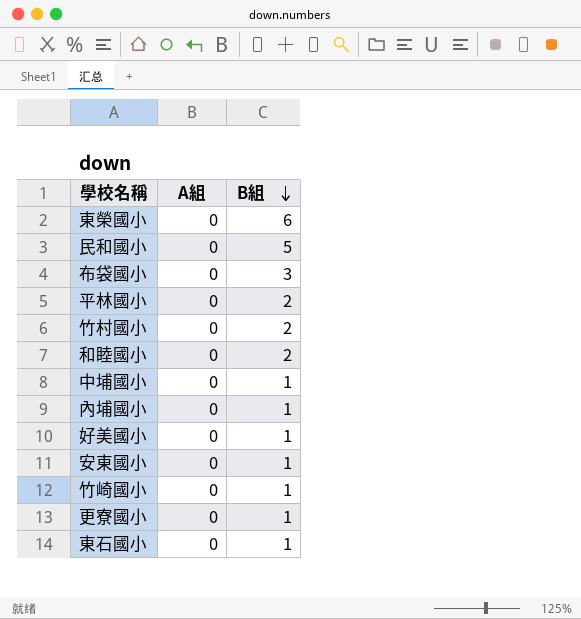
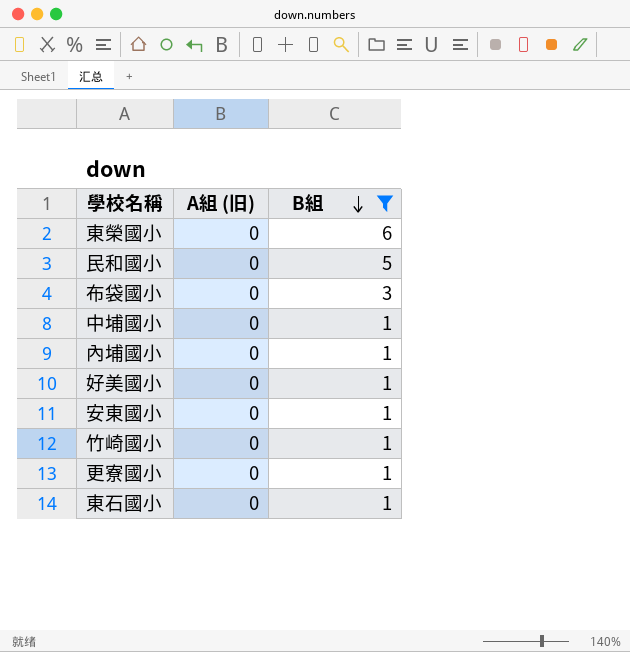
filter: none -> B組 != 2
column name: A組 -> A組 (旧)

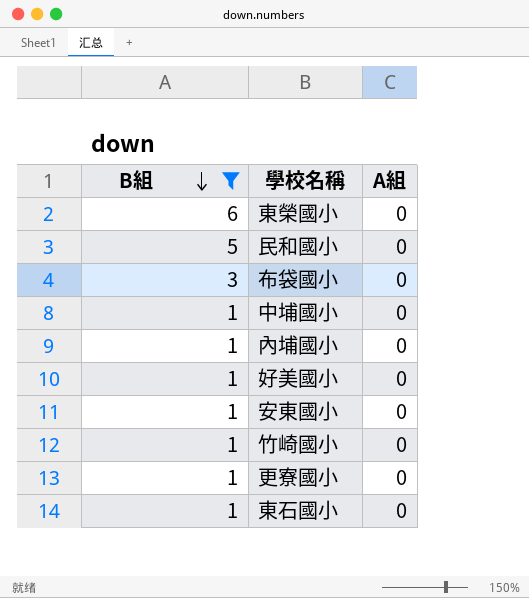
column B組 | position: 3 -> 1
column name: A組 (旧) -> A組

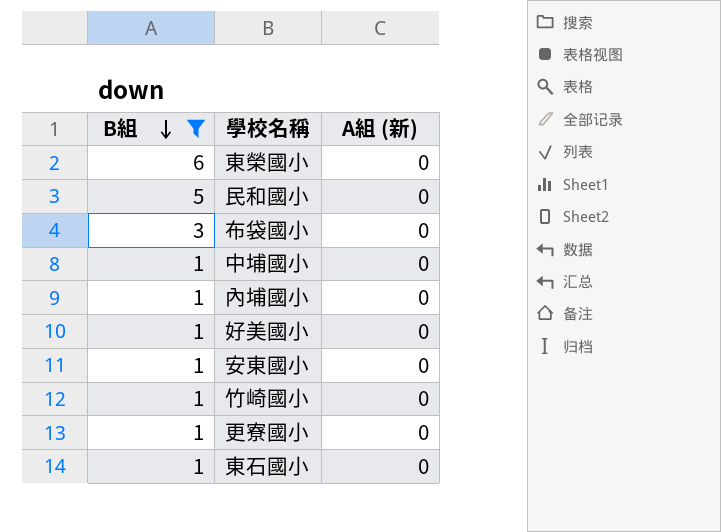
column name: A組 -> A組 (新)

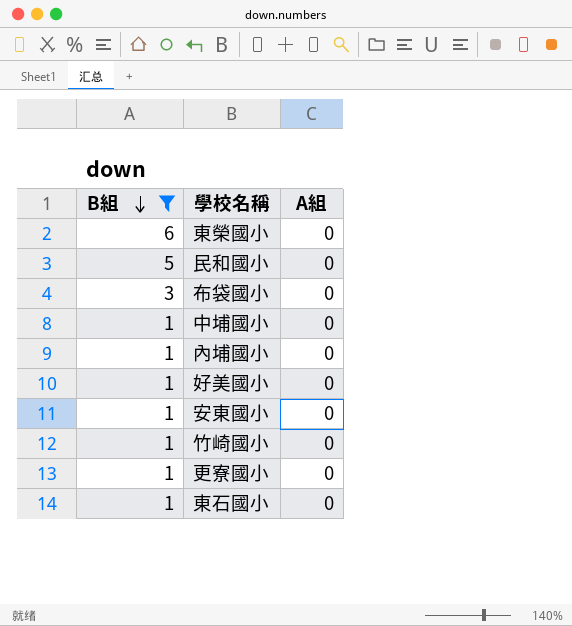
column name: A組 (新) -> A組

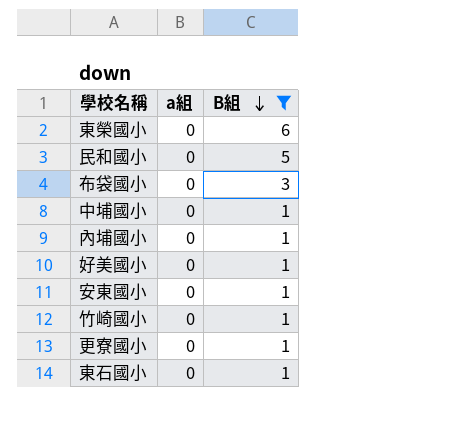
column name: A組 -> a組
column B組 | position: 1 -> 3

